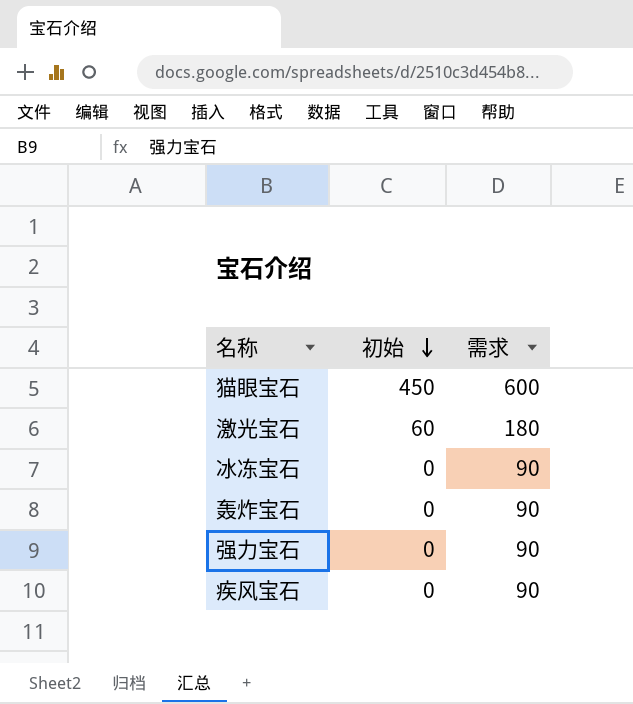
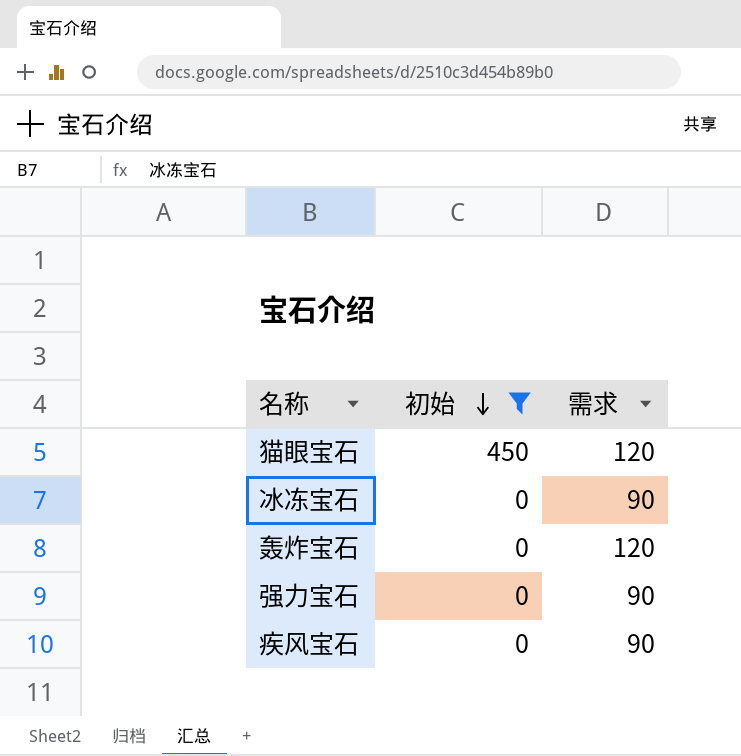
filter: none -> 初始 != 60
猫眼宝石 | 需求: 600 -> 120
轰炸宝石 | 需求: 90 -> 120

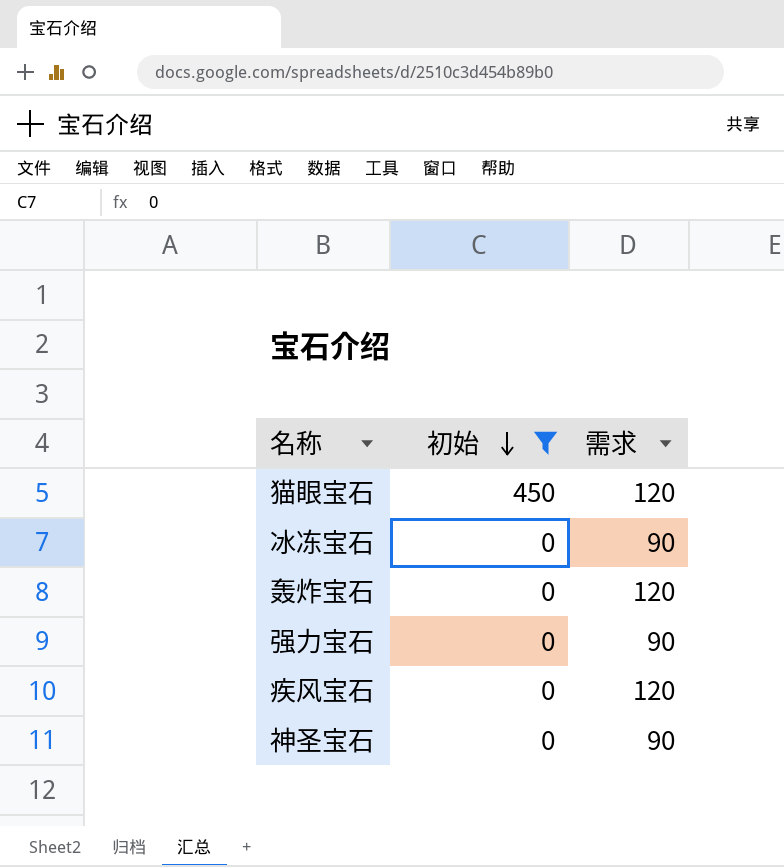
疾风宝石 | 需求: 90 -> 120
row 神圣宝石: none -> 0 | 90

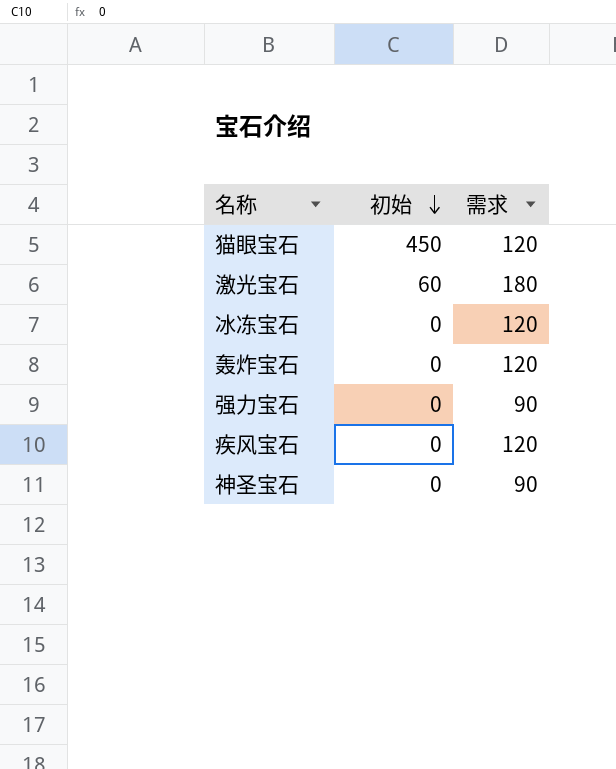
filter: 初始 != 60 -> none
冰冻宝石 | 需求: 90 -> 120

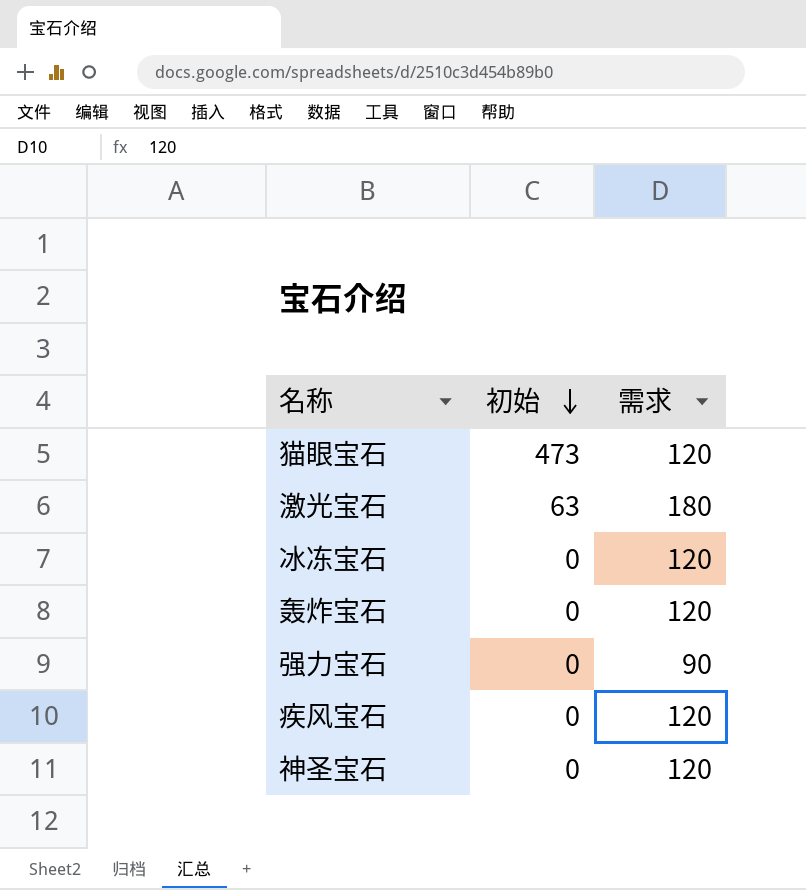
猫眼宝石 | 初始: 450 -> 473
激光宝石 | 初始: 60 -> 63
神圣宝石 | 需求: 90 -> 120

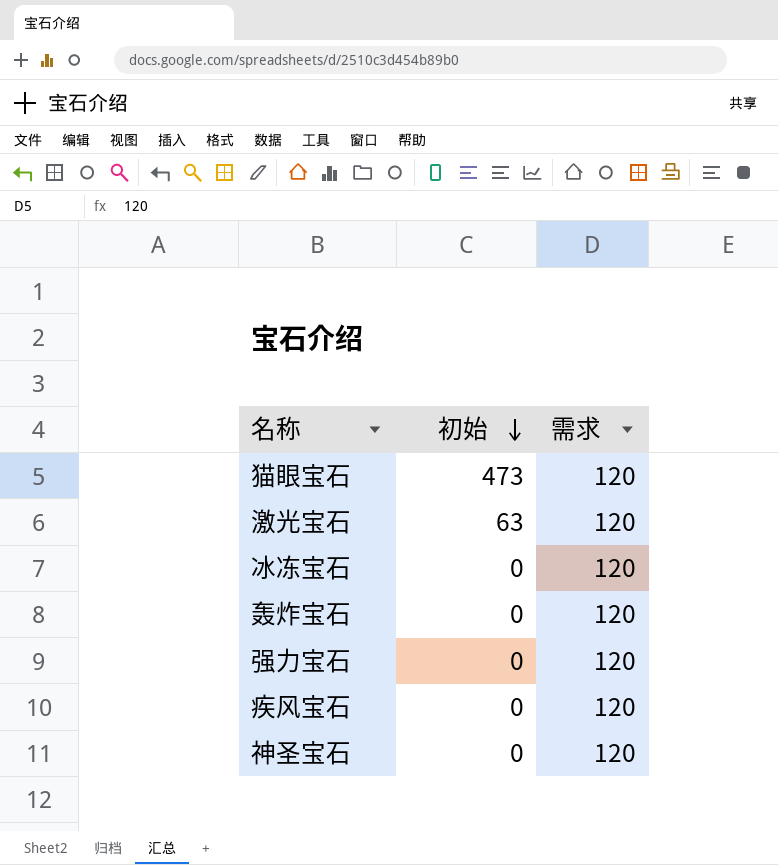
激光宝石 | 需求: 180 -> 120
强力宝石 | 需求: 90 -> 120

